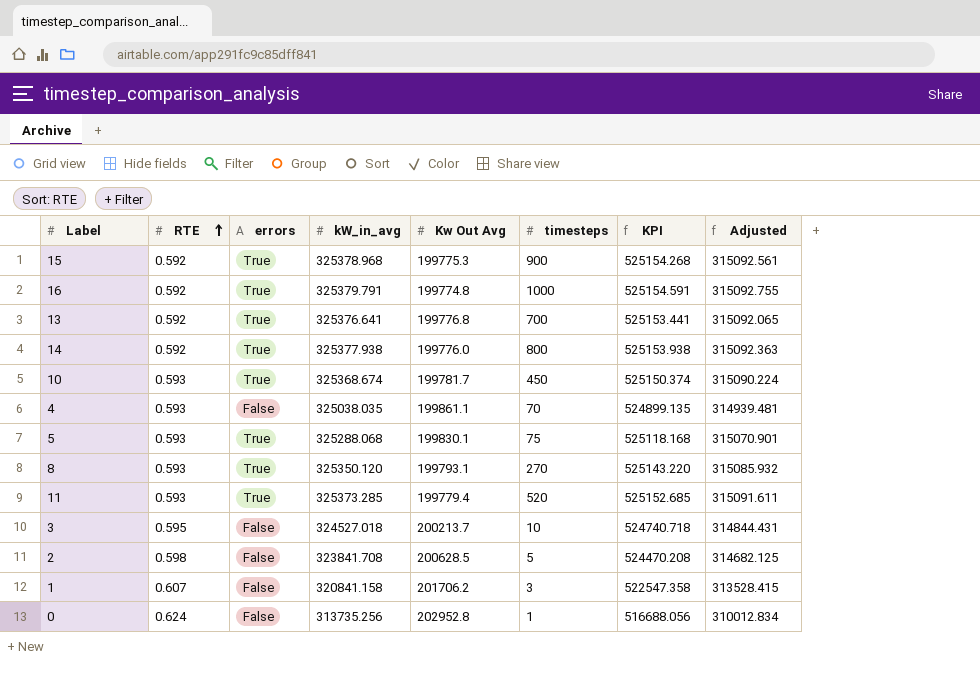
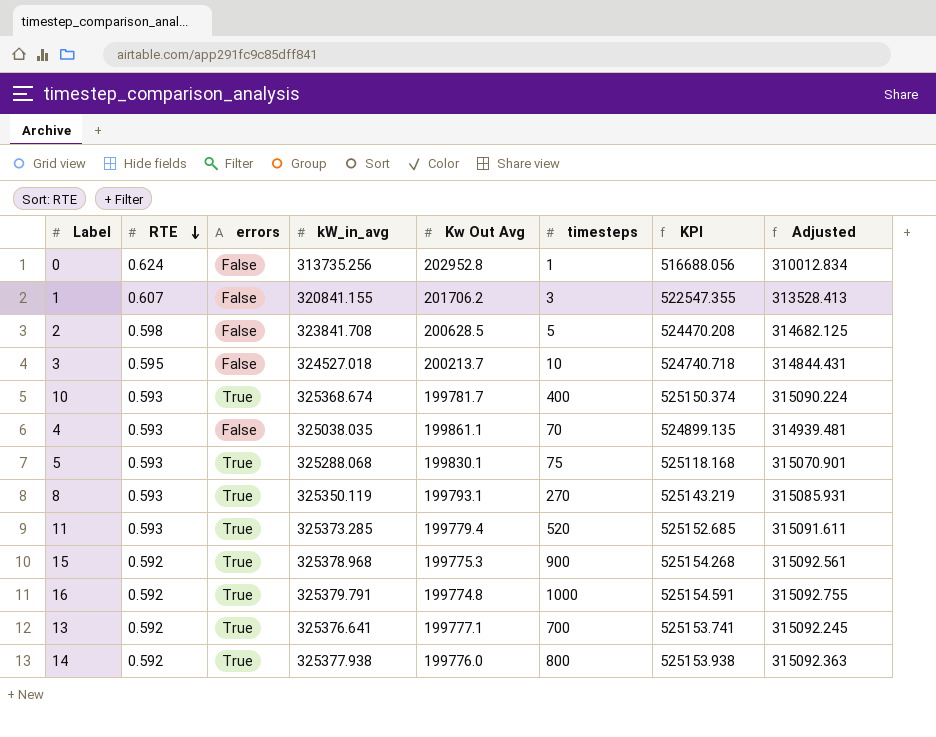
row order: RTE ascending -> RTE descending
1 | kW_in_avg: 320841.158 -> 320841.155
1 | KPI: 522547.358 -> 522547.355
1 | Adjusted: 313528.415 -> 313528.413
10 | timesteps: 450 -> 400
8 | kW_in_avg: 325350.120 -> 325350.119
8 | KPI: 525143.220 -> 525143.219
8 | Adjusted: 315085.932 -> 315085.931
13 | Kw Out Avg: 199776.8 -> 199777.1
13 | KPI: 525153.441 -> 525153.741
13 | Adjusted: 315092.065 -> 315092.245

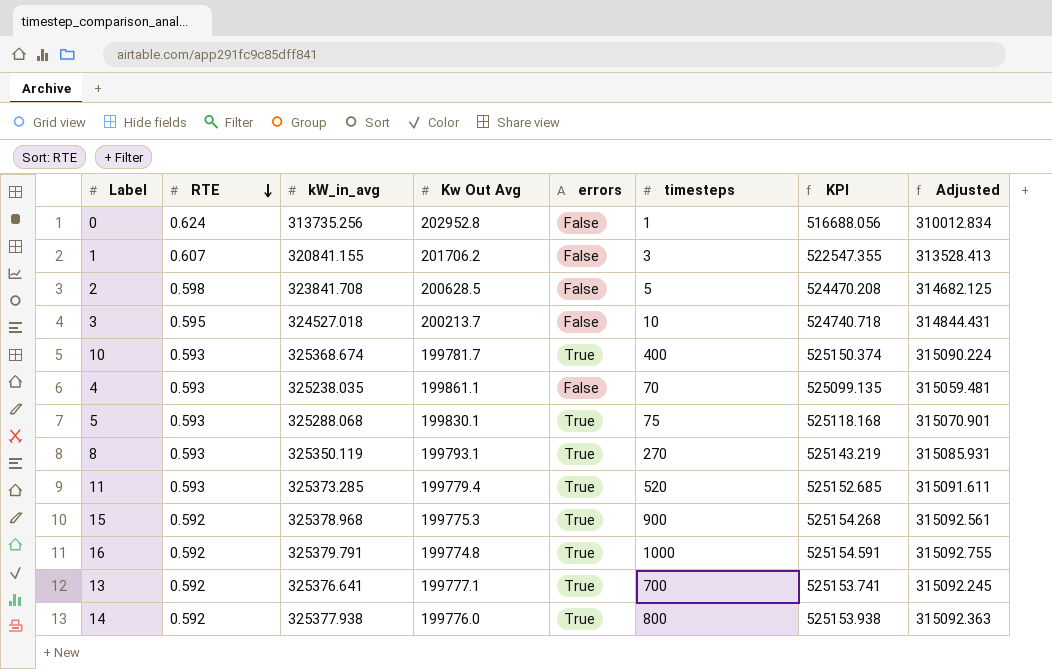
column errors | position: 3 -> 5
4 | kW_in_avg: 325038.035 -> 325238.035
4 | KPI: 524899.135 -> 525099.135
4 | Adjusted: 314939.481 -> 315059.481

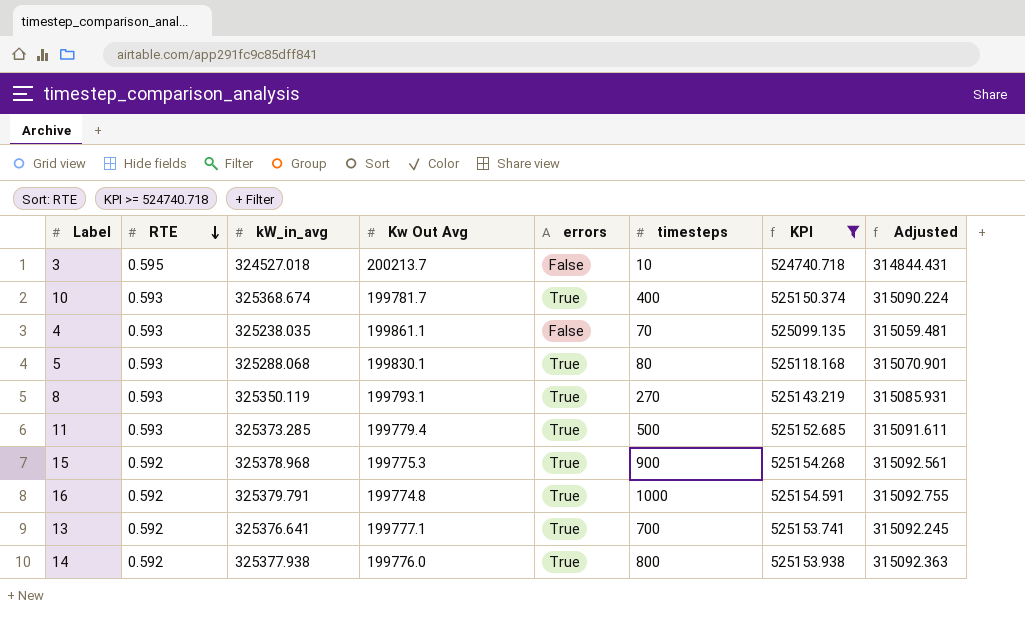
filter: none -> KPI >= 524740.718
5 | timesteps: 75 -> 80
11 | timesteps: 520 -> 500

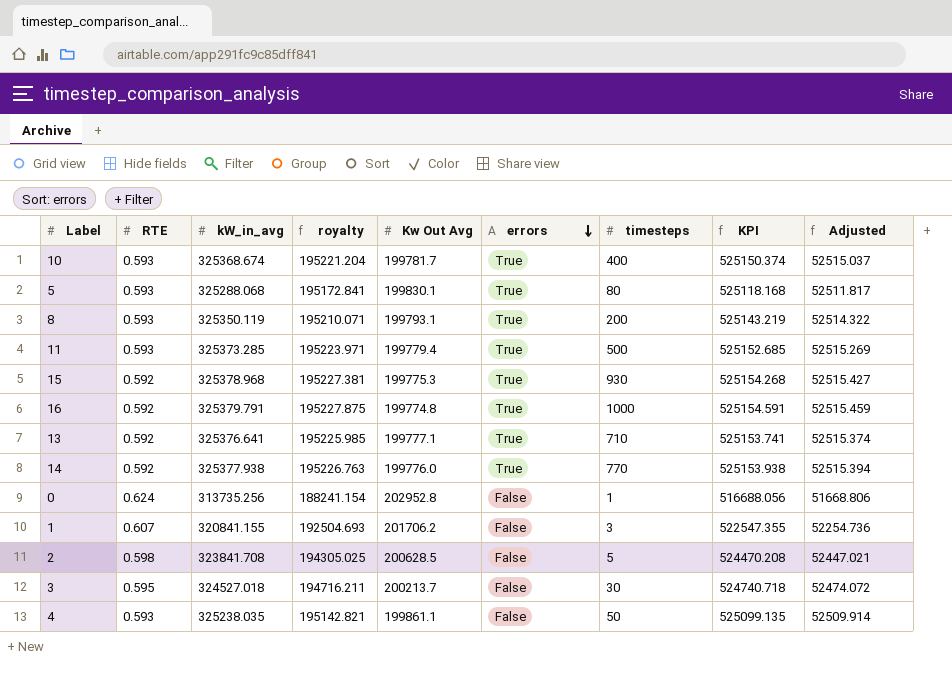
filter: KPI >= 524740.718 -> none
row order: RTE descending -> errors descending
column royalty | formula: none -> [kW_in_avg] * 0.6
column Adjusted | formula: [KPI] * 0.6 -> [KPI] * 0.1
8 | timesteps: 270 -> 200
15 | timesteps: 900 -> 930
13 | timesteps: 700 -> 710
14 | timesteps: 800 -> 770
3 | timesteps: 10 -> 30
4 | timesteps: 70 -> 50

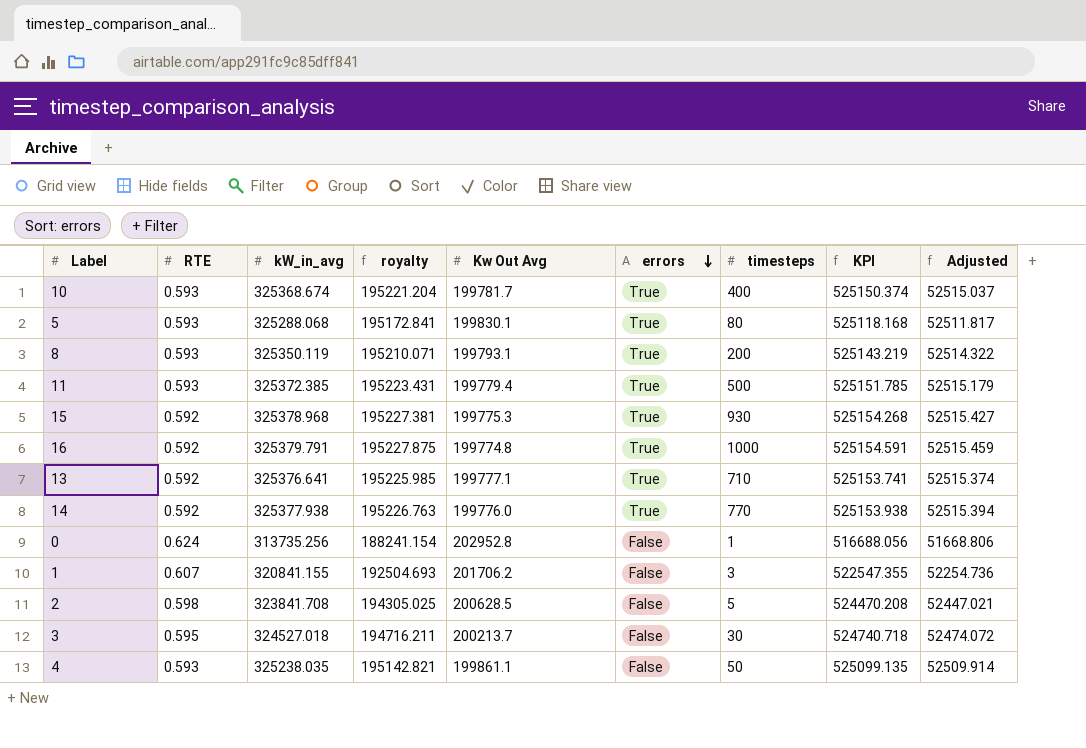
11 | kW_in_avg: 325373.285 -> 325372.385
11 | royalty: 195223.971 -> 195223.431
11 | KPI: 525152.685 -> 525151.785
11 | Adjusted: 52515.269 -> 52515.179

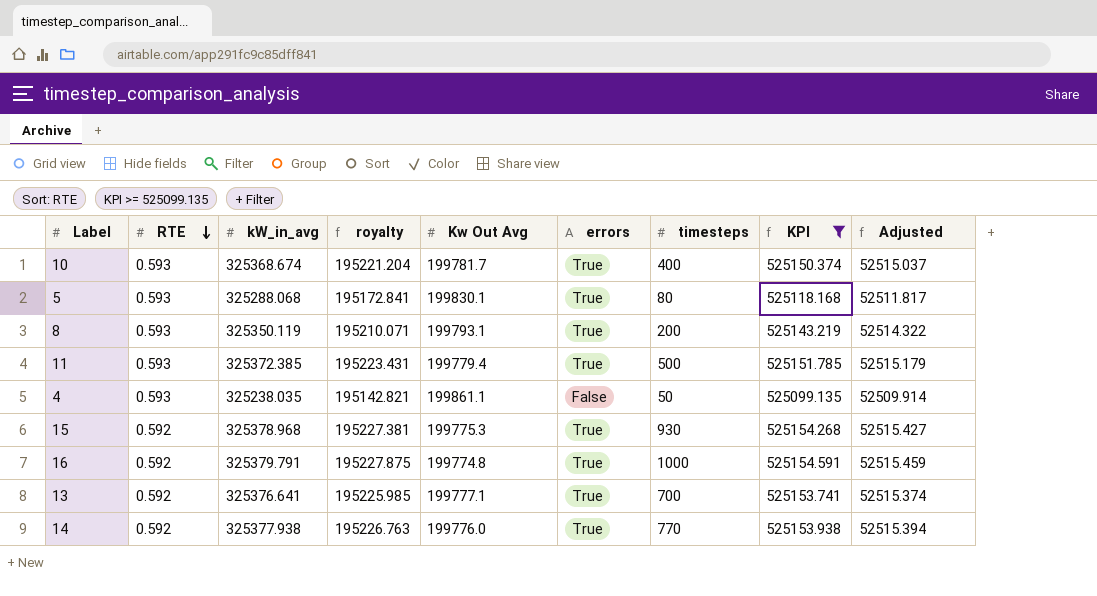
filter: none -> KPI >= 525099.135
row order: errors descending -> RTE descending
13 | timesteps: 710 -> 700

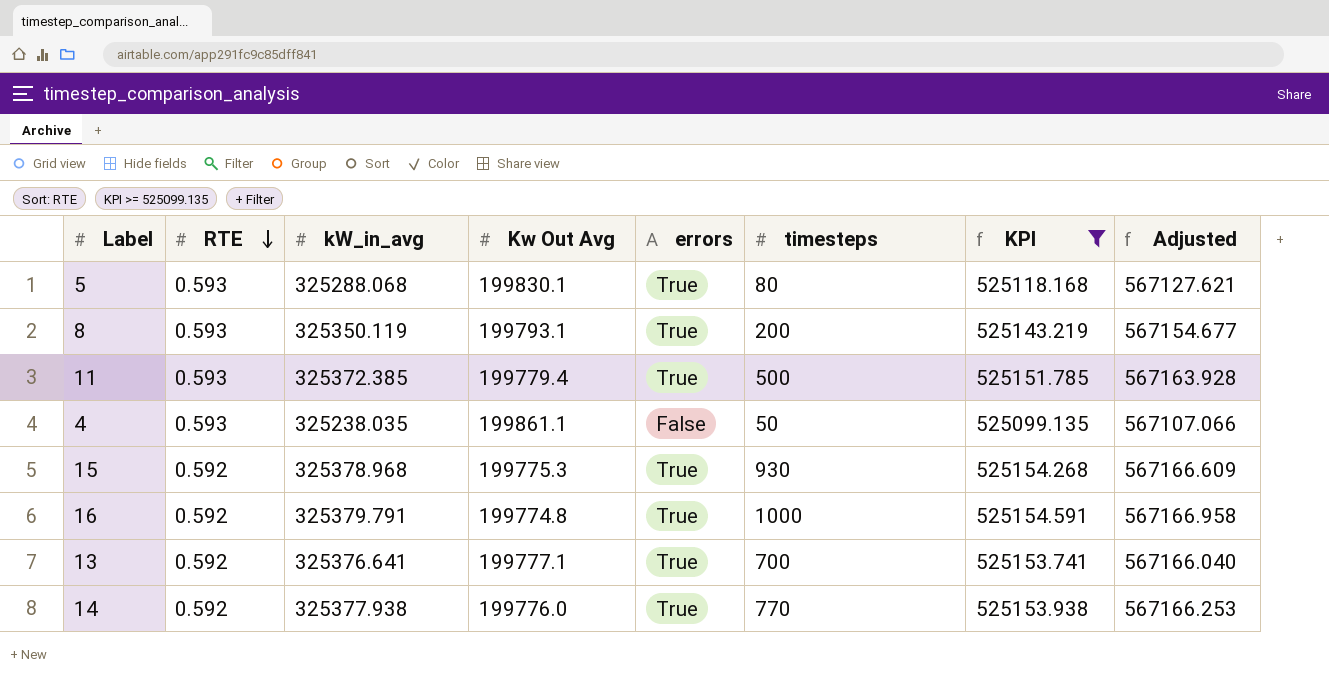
column royalty | formula: [kW_in_avg] * 0.6 -> none
column Adjusted | formula: [KPI] * 0.1 -> [KPI] * 1.08
row 10: 0.593 | 325368.674 | 195221.204 | 199781.7 | True | 400 | 525150.374 | 52515.037 -> none

